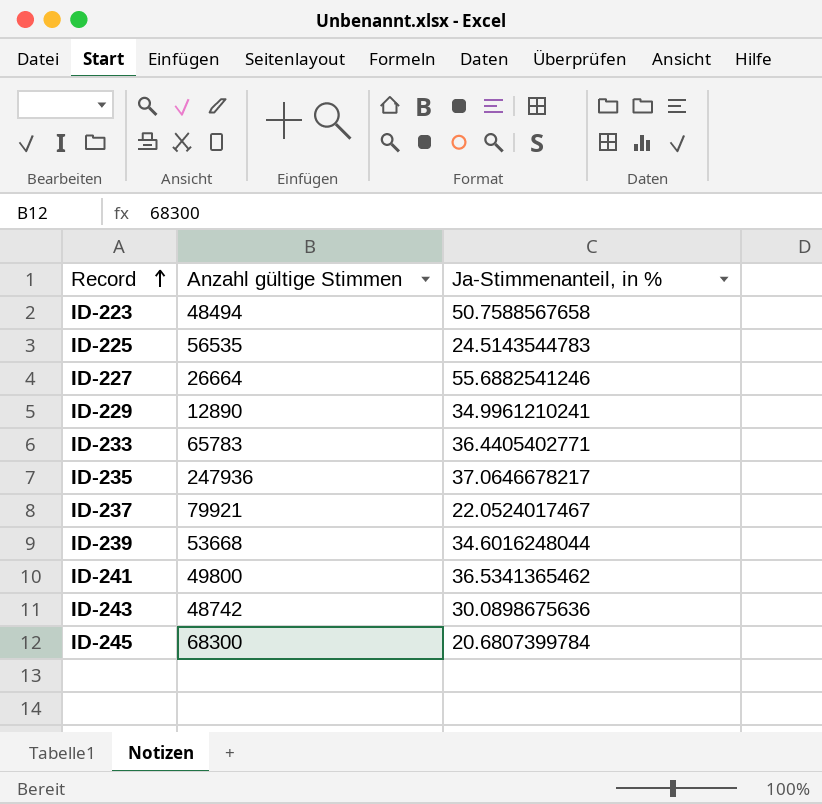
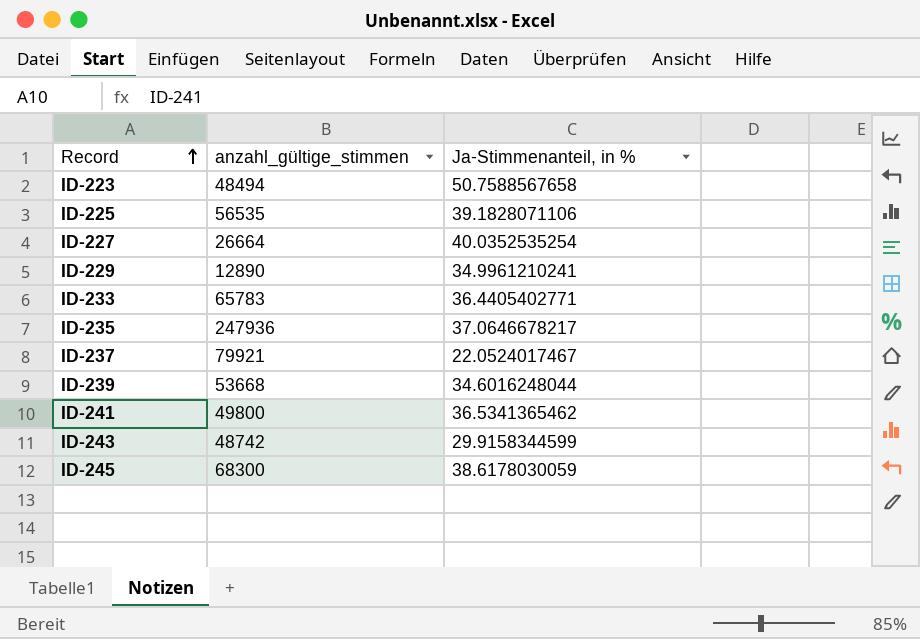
column name: Anzahl gültige Stimmen -> anzahl_gültige_stimmen
ID-225 | Ja-Stimmenanteil, in %: 24.5143544783 -> 39.1828071106
ID-227 | Ja-Stimmenanteil, in %: 55.6882541246 -> 40.0352535254
ID-243 | Ja-Stimmenanteil, in %: 30.0898675636 -> 29.9158344599
ID-245 | Ja-Stimmenanteil, in %: 20.6807399784 -> 38.6178030059

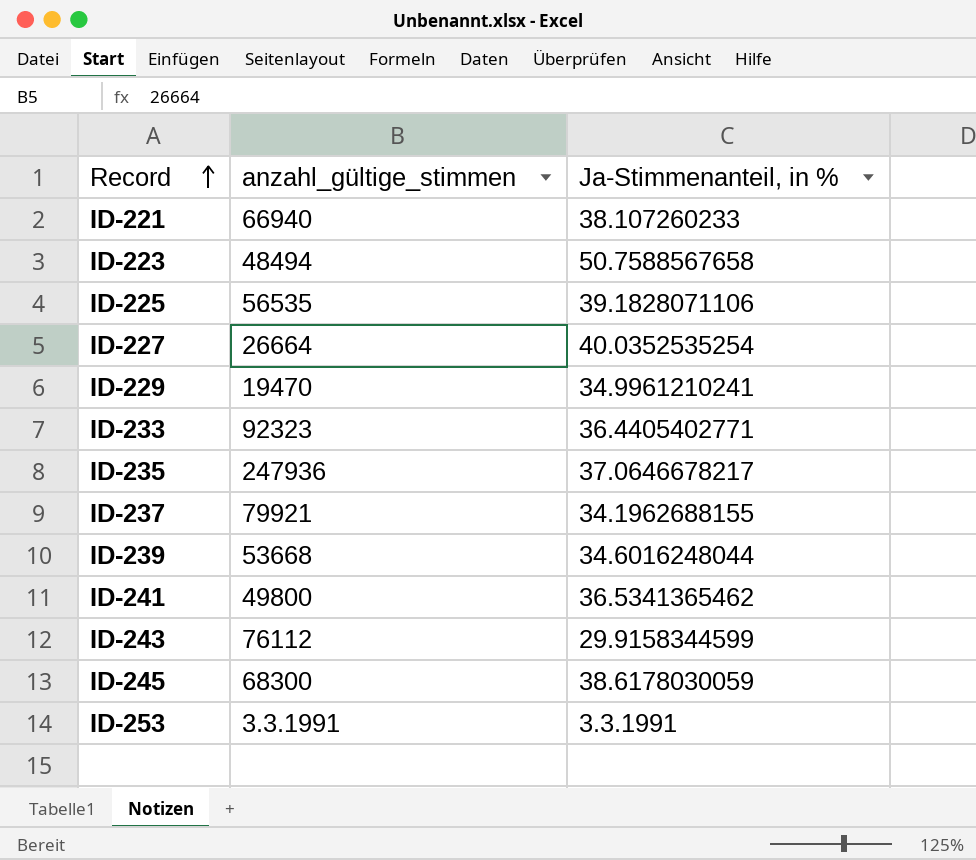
row ID-221: none -> 66940 | 38.107260233
ID-229 | anzahl_gültige_stimmen: 12890 -> 19470
ID-233 | anzahl_gültige_stimmen: 65783 -> 92323
ID-237 | Ja-Stimmenanteil, in %: 22.0524017467 -> 34.1962688155
ID-243 | anzahl_gültige_stimmen: 48742 -> 76112
row ID-253: none -> 3.3.1991 | 3.3.1991

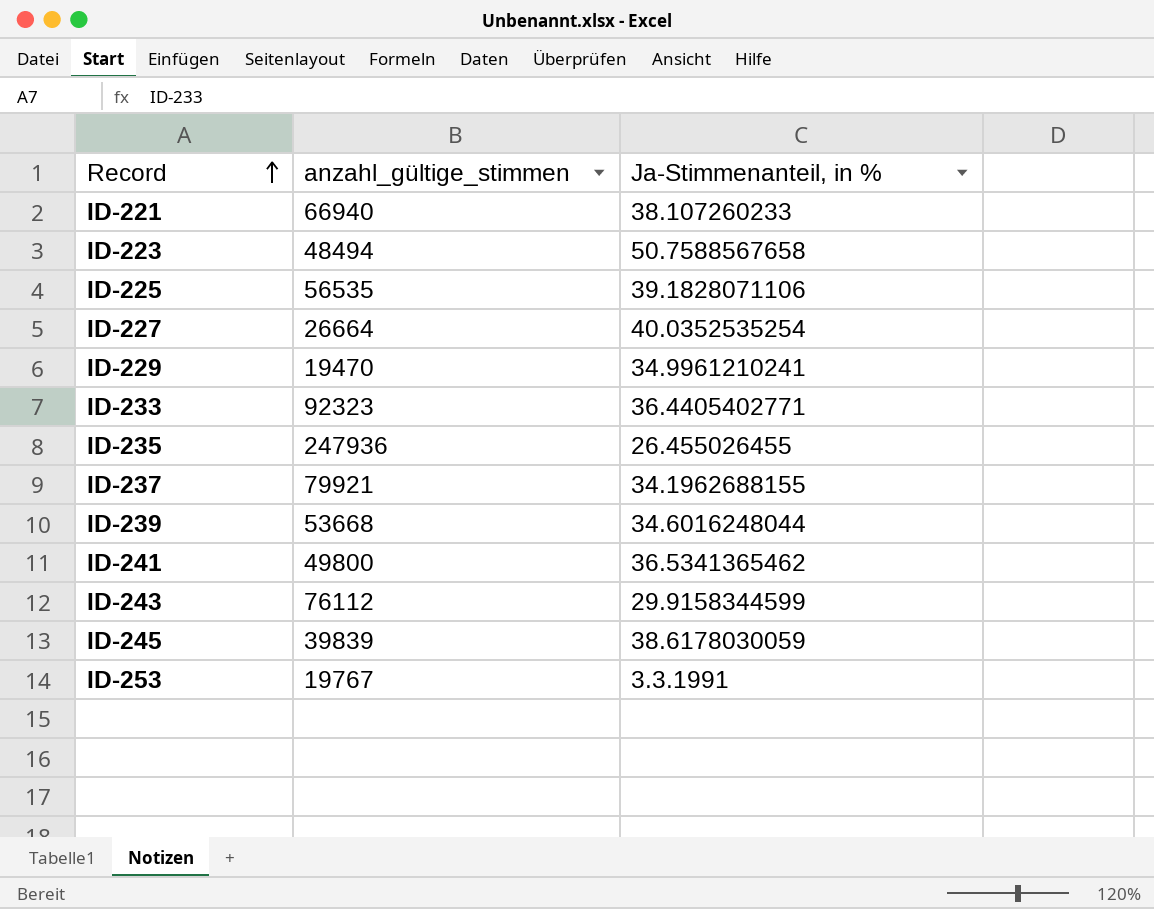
ID-235 | Ja-Stimmenanteil, in %: 37.0646678217 -> 26.455026455
ID-245 | anzahl_gültige_stimmen: 68300 -> 39839
ID-253 | anzahl_gültige_stimmen: 3.3.1991 -> 19767

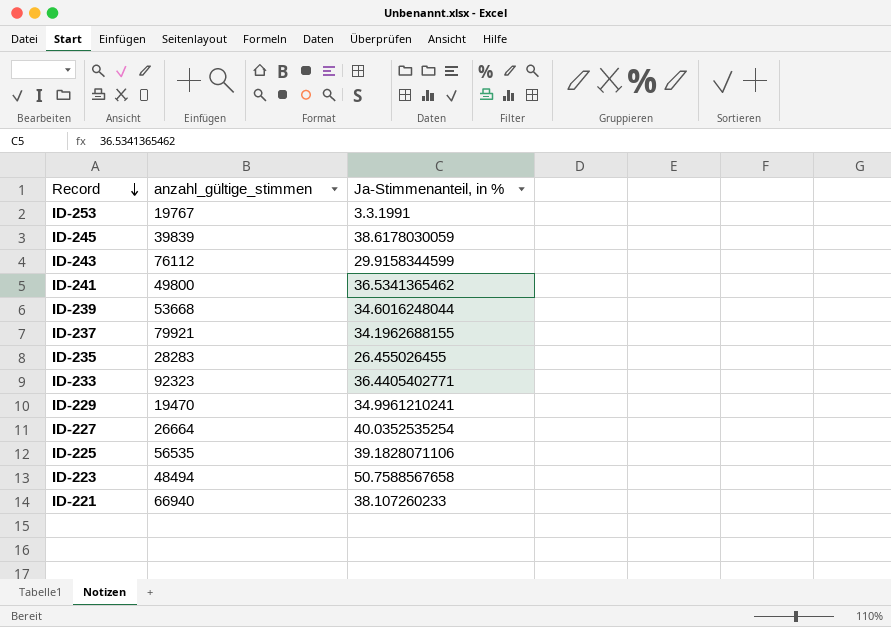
row order: Record ascending -> Record descending
ID-235 | anzahl_gültige_stimmen: 247936 -> 28283

